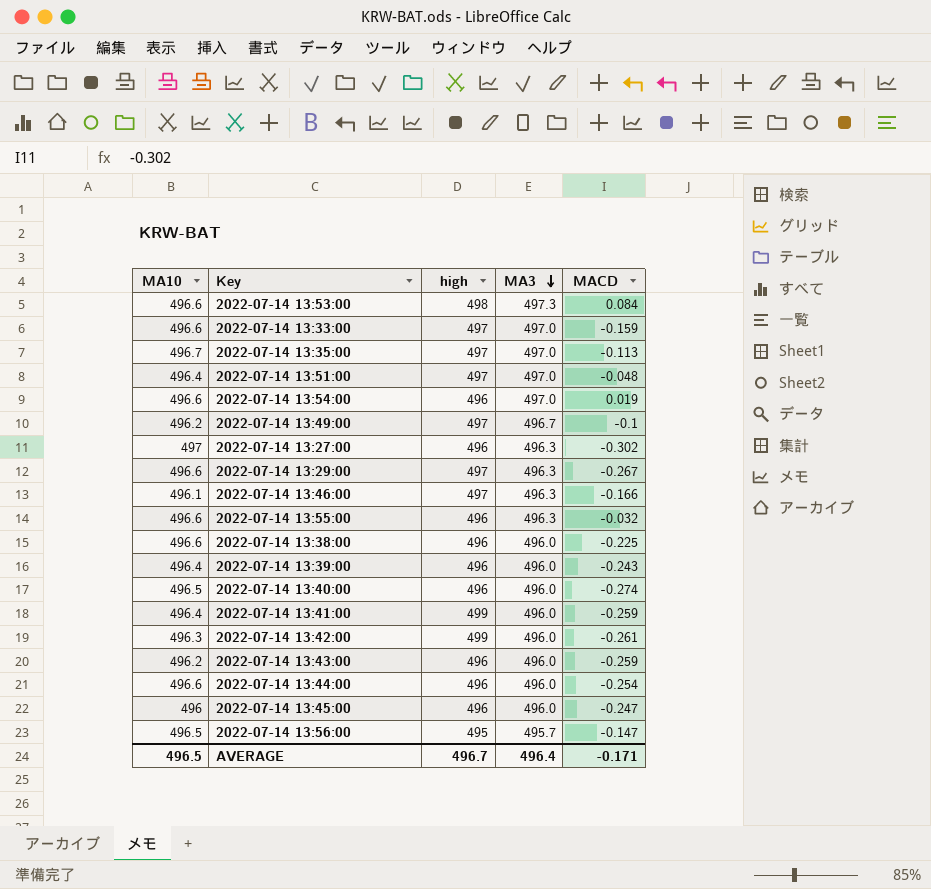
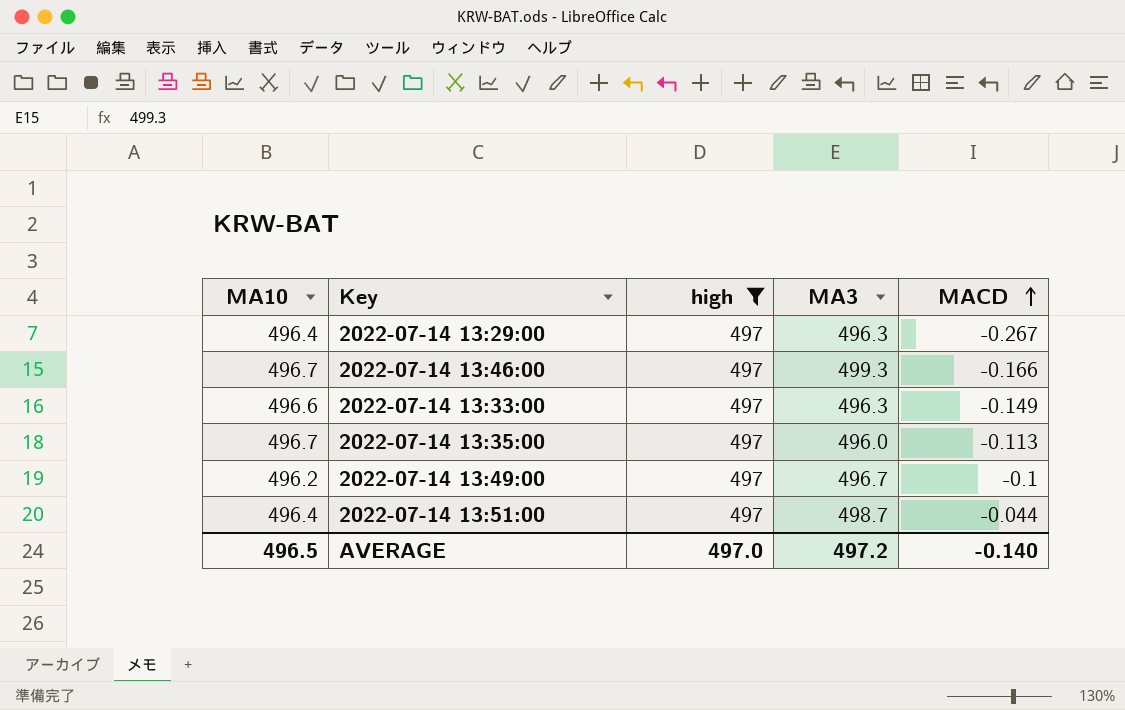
filter: none -> high = 497
row order: MA3 descending -> MACD ascending
2022-07-14 13:29:00 | MA10: 496.6 -> 496.4
2022-07-14 13:46:00 | MA10: 496.1 -> 496.7
2022-07-14 13:46:00 | MA3: 496.3 -> 499.3
2022-07-14 13:33:00 | MA3: 497.0 -> 496.3
2022-07-14 13:33:00 | MACD: -0.159 -> -0.149
2022-07-14 13:35:00 | MA3: 497.0 -> 496.0
2022-07-14 13:51:00 | MA3: 497.0 -> 498.7
2022-07-14 13:51:00 | MACD: -0.048 -> -0.044
AVERAGE | high: 496.7 -> 497.0
AVERAGE | MA3: 496.4 -> 497.2
AVERAGE | MACD: -0.171 -> -0.140

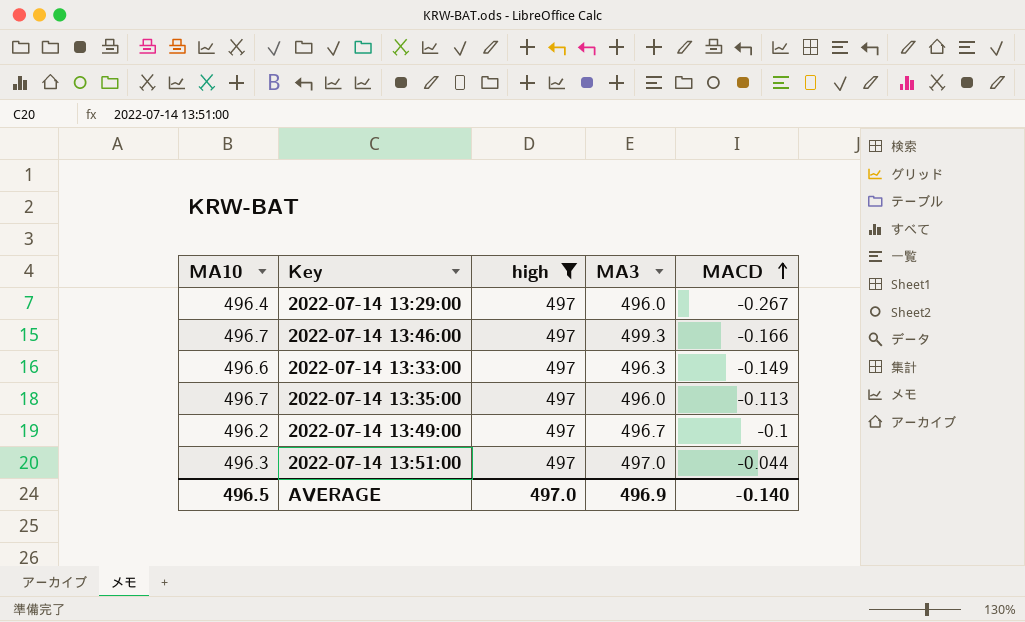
2022-07-14 13:29:00 | MA3: 496.3 -> 496.0
2022-07-14 13:51:00 | MA10: 496.4 -> 496.3
2022-07-14 13:51:00 | MA3: 498.7 -> 497.0
AVERAGE | MA3: 497.2 -> 496.9

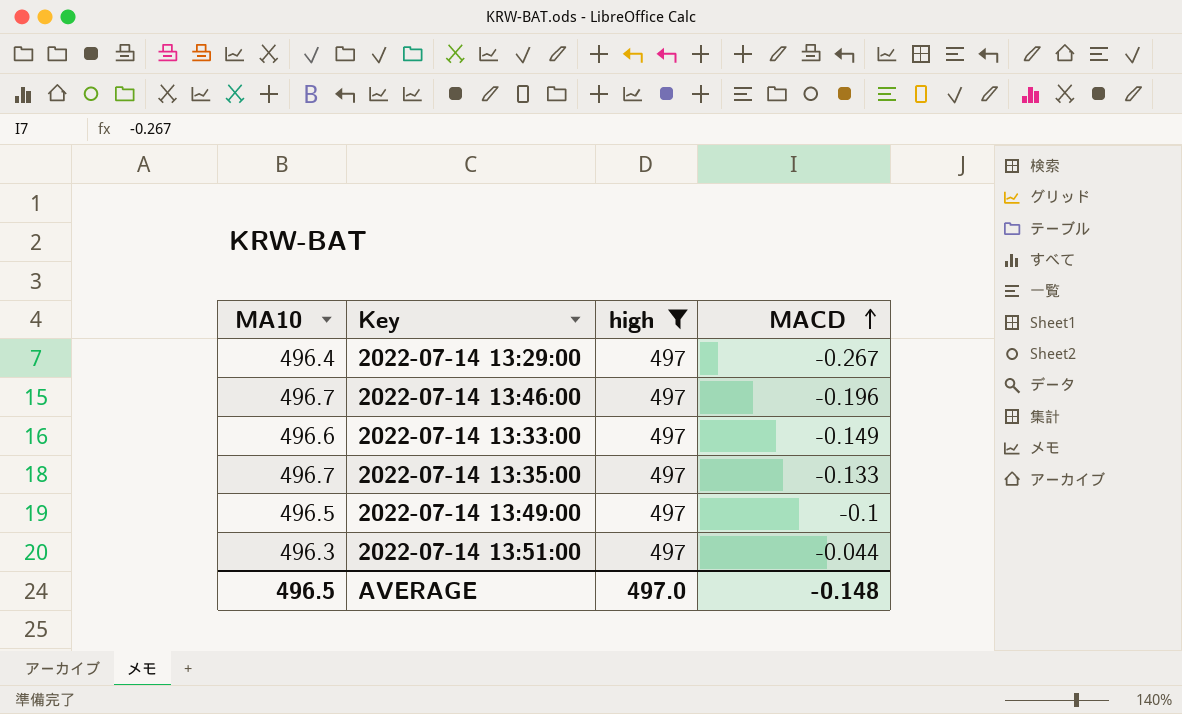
column MA3 | position: 4 -> none
2022-07-14 13:46:00 | MACD: -0.166 -> -0.196
2022-07-14 13:35:00 | MACD: -0.113 -> -0.133
2022-07-14 13:49:00 | MA10: 496.2 -> 496.5
AVERAGE | MACD: -0.140 -> -0.148

